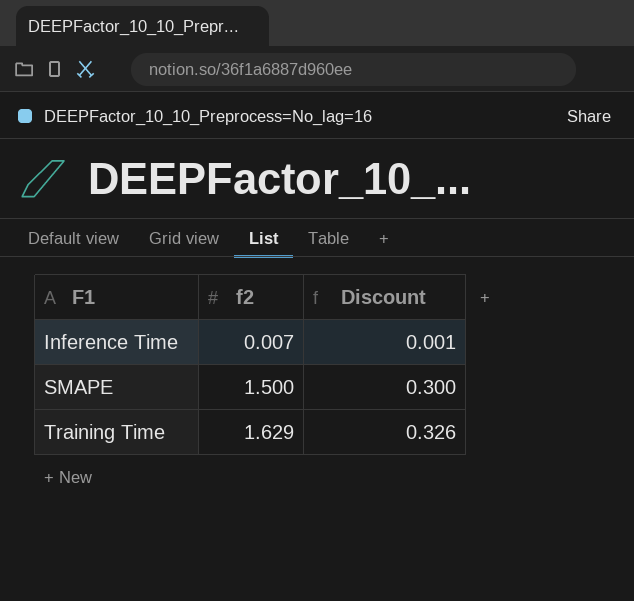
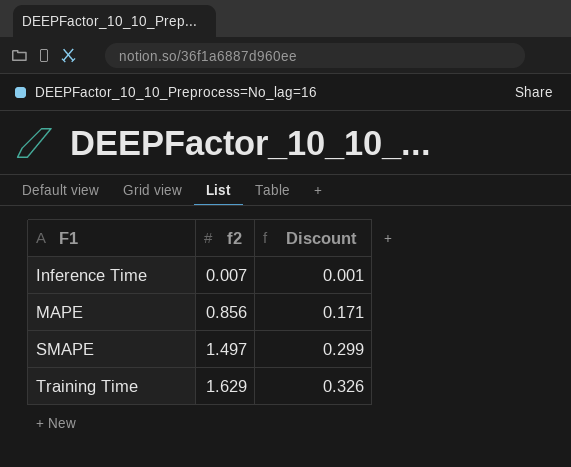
row MAPE: none -> 0.856 | 0.171
SMAPE | f2: 1.500 -> 1.497
SMAPE | Discount: 0.300 -> 0.299

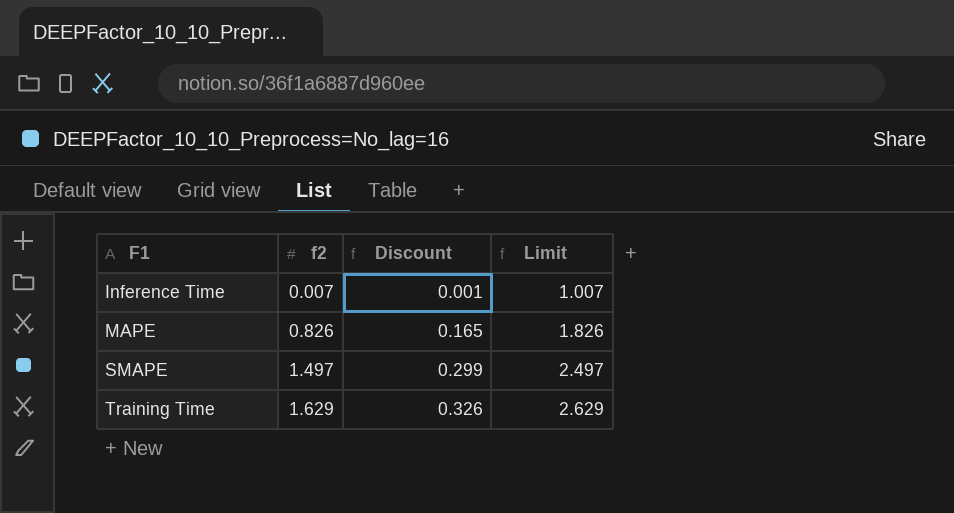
column Limit | formula: none -> [f2] + 1
MAPE | f2: 0.856 -> 0.826
MAPE | Discount: 0.171 -> 0.165

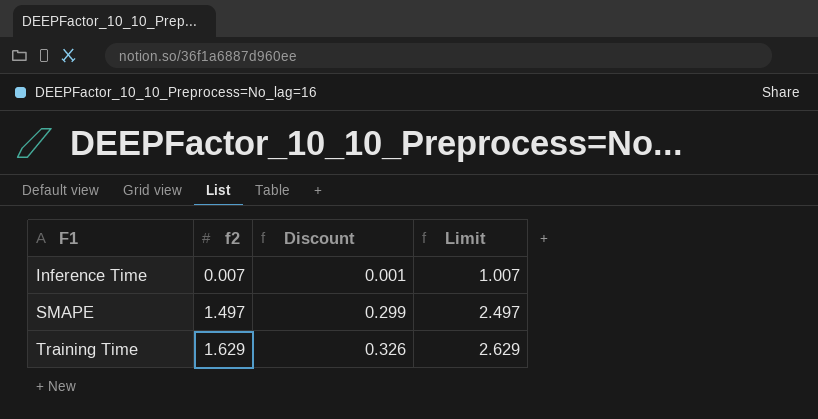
row MAPE: 0.826 | 0.165 | 1.826 -> none

